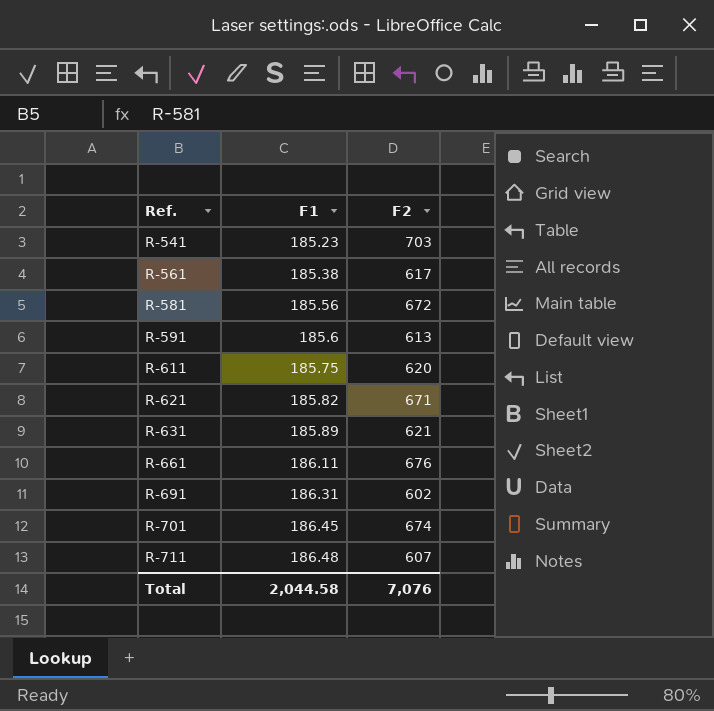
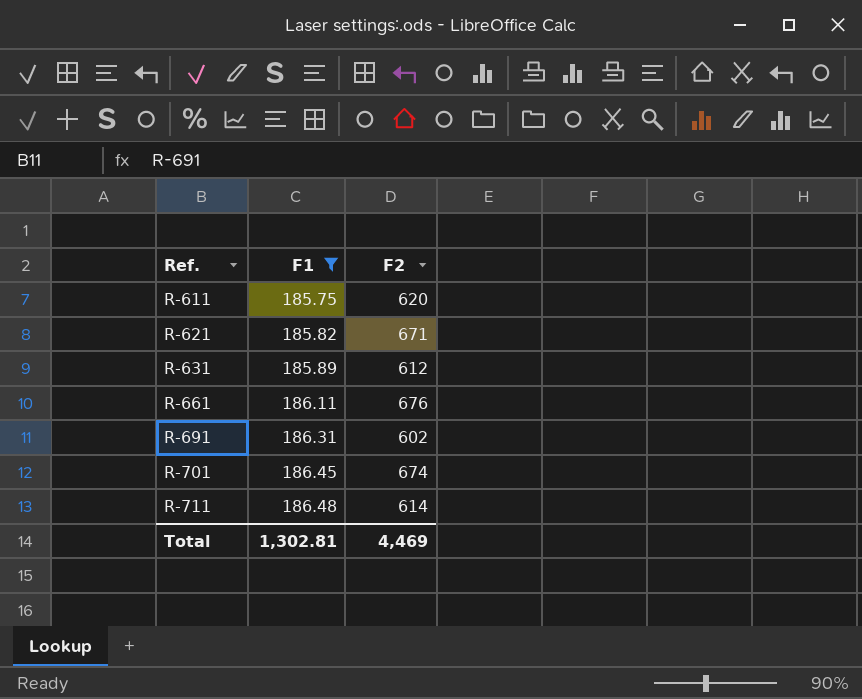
filter: none -> F1 >= 185.75
R-631 | F2: 621 -> 612
R-711 | F2: 607 -> 614
Total | F1: 2,044.58 -> 1,302.81
Total | F2: 7,076 -> 4,469

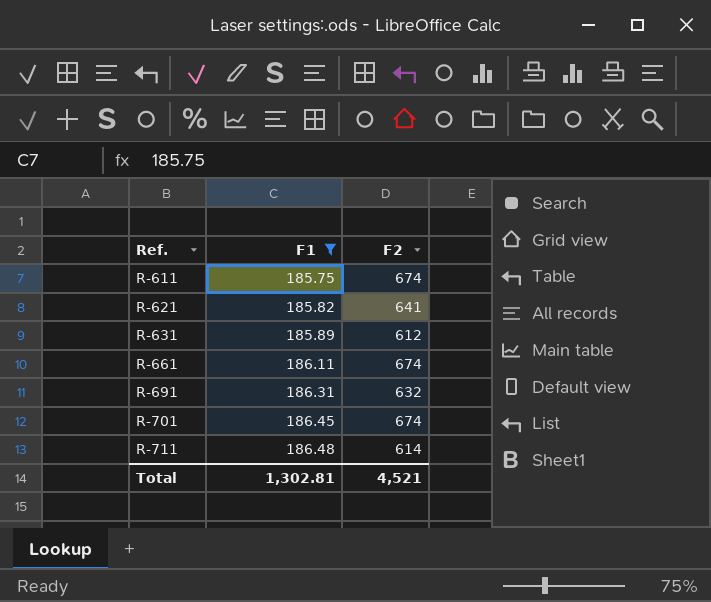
R-611 | F2: 620 -> 674
R-621 | F2: 671 -> 641
R-661 | F2: 676 -> 674
R-691 | F2: 602 -> 632
Total | F2: 4,469 -> 4,521

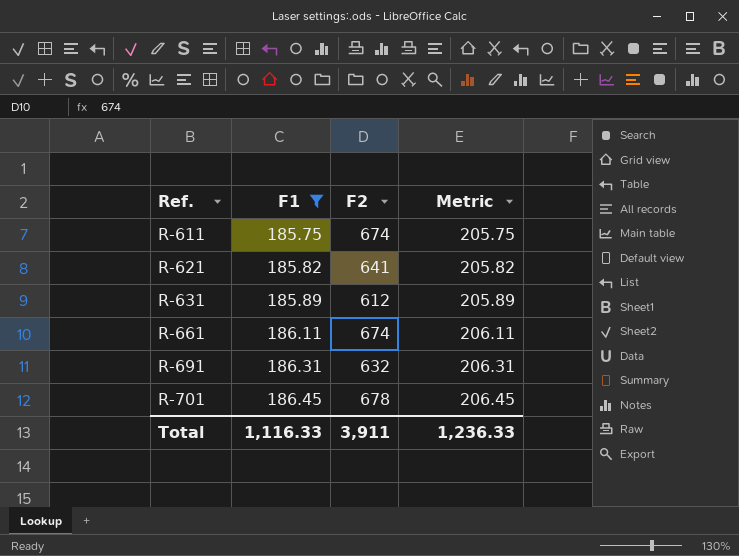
column Metric | formula: none -> [F1] + 20
row R-711: 186.48 | 614 -> none
R-701 | F2: 674 -> 678
Total | F1: 1,302.81 -> 1,116.33
Total | F2: 4,521 -> 3,911

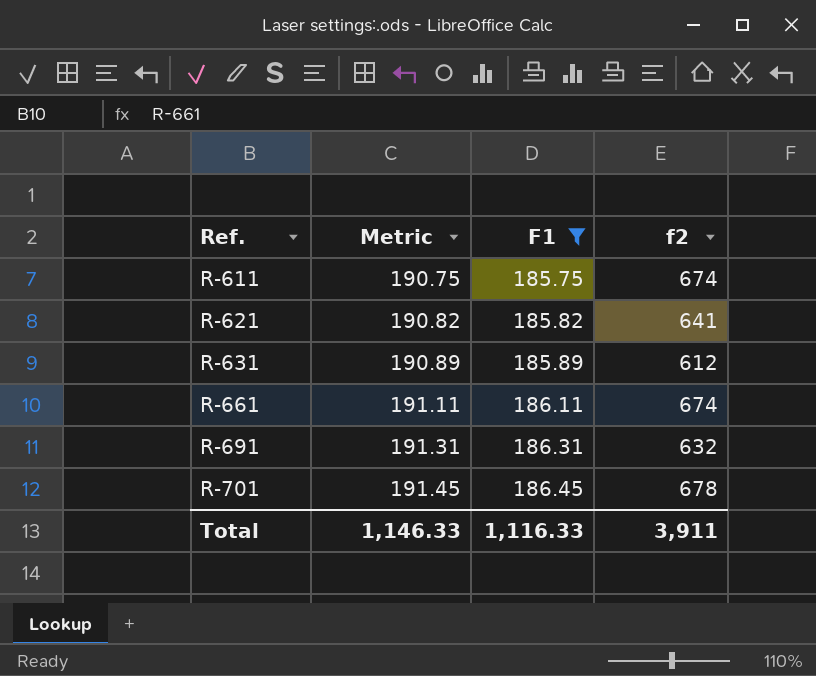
column Metric | formula: [F1] + 20 -> [F1] + 5
column Metric | position: 4 -> 2
column name: F2 -> f2
Total | Metric: 1,236.33 -> 1,146.33

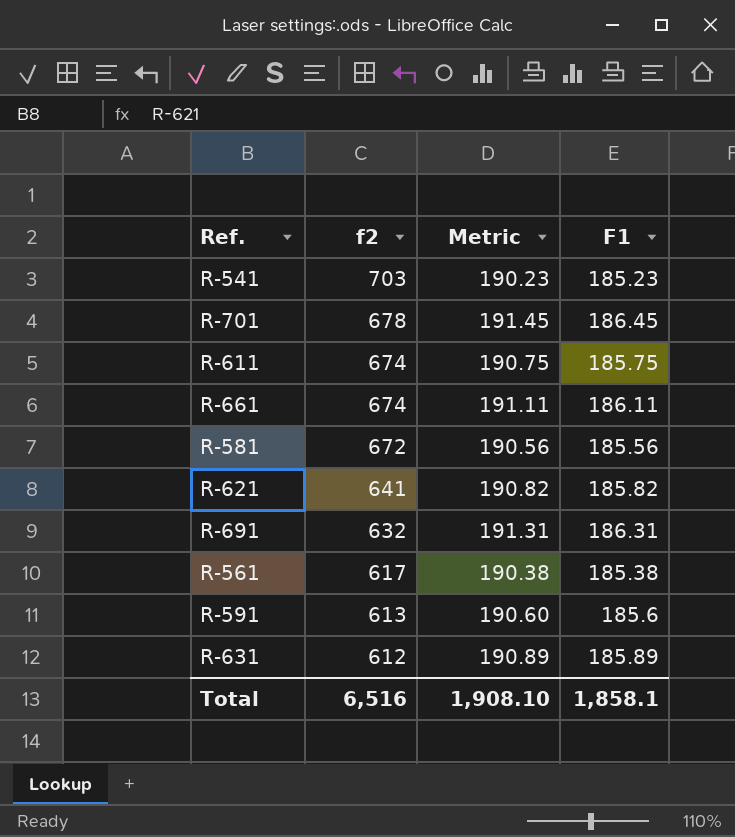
filter: F1 >= 185.75 -> none
row order: Ref. ascending -> f2 descending
column f2 | position: 4 -> 2
Total | f2: 3,911 -> 6,516
Total | Metric: 1,146.33 -> 1,908.10
Total | F1: 1,116.33 -> 1,858.1

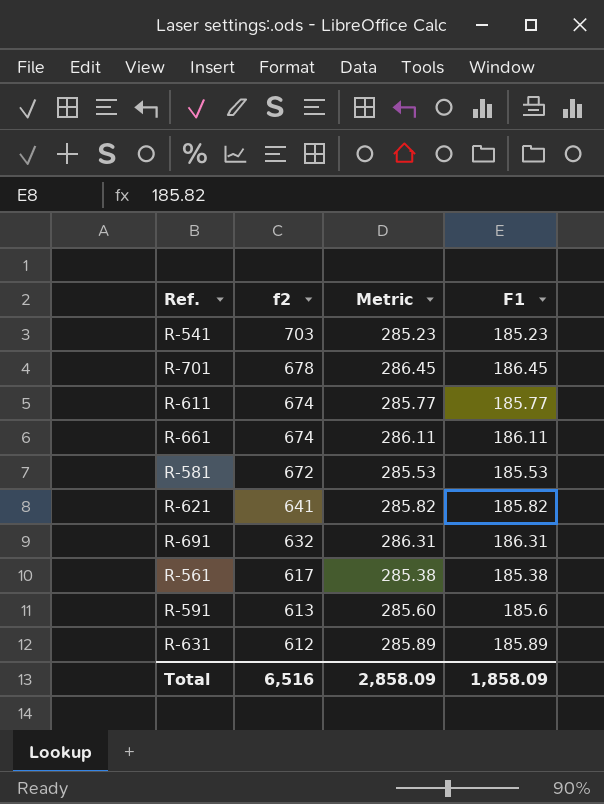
column Metric | formula: [F1] + 5 -> [F1] + 100
R-611 | F1: 185.75 -> 185.77
R-581 | F1: 185.56 -> 185.53
Total | Metric: 1,908.10 -> 2,858.09
Total | F1: 1,858.1 -> 1,858.09

